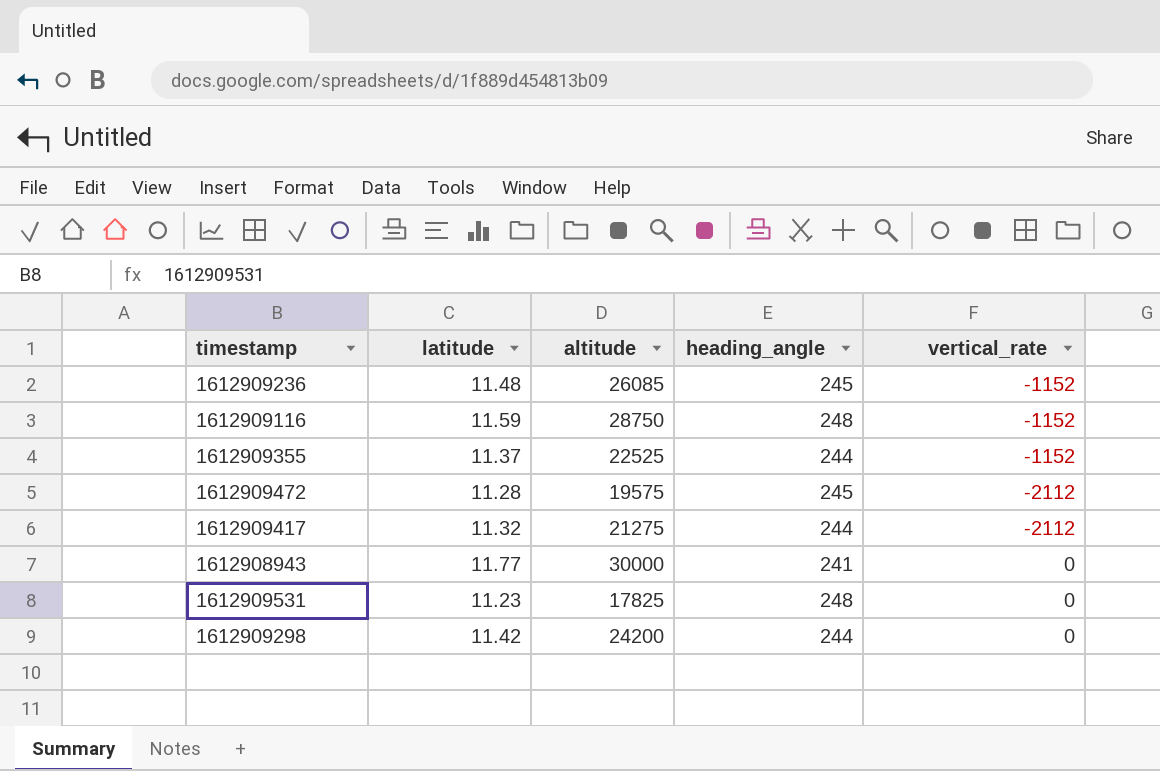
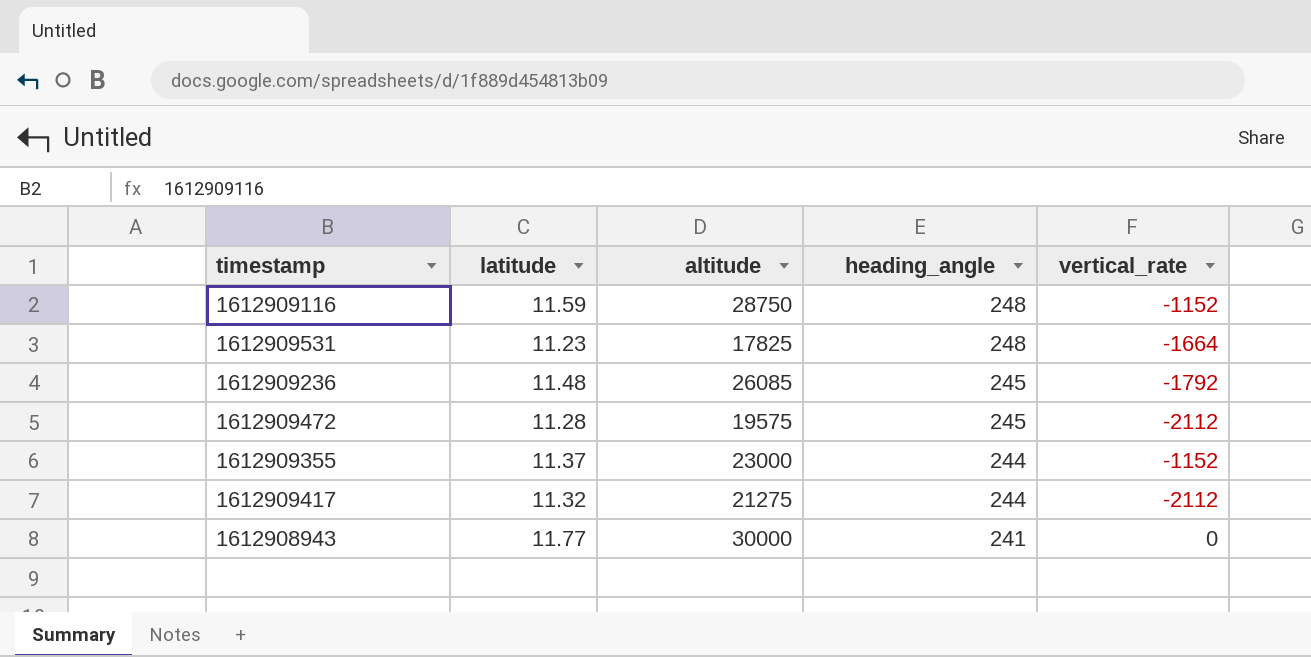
row order: none -> heading_angle descending
row 1612909298: 11.42 | 24200 | 244 | 0 -> none
1612909531 | vertical_rate: 0 -> -1664
1612909236 | vertical_rate: -1152 -> -1792
1612909355 | altitude: 22525 -> 23000

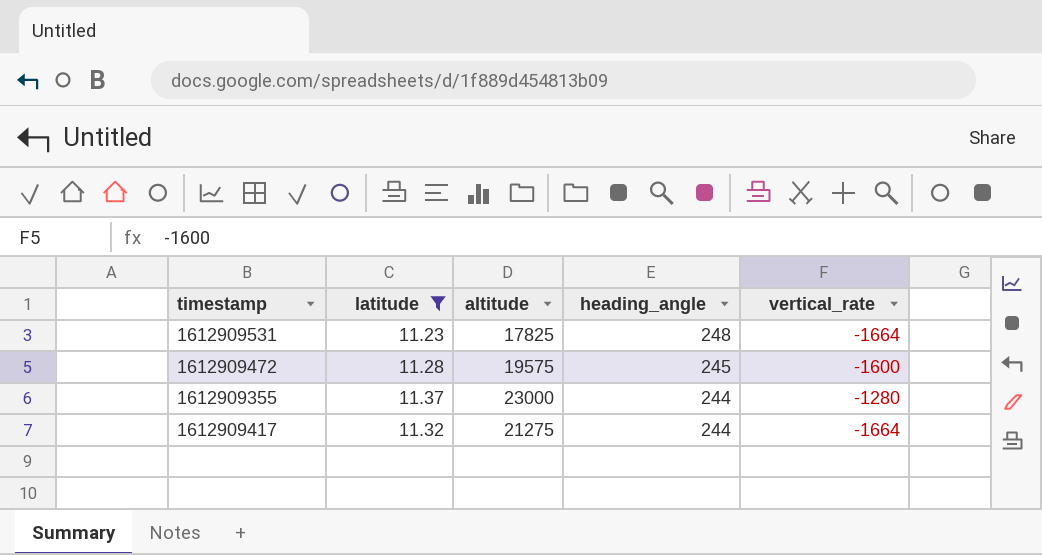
filter: none -> latitude <= 11.37
1612909472 | vertical_rate: -2112 -> -1600
1612909355 | vertical_rate: -1152 -> -1280
1612909417 | vertical_rate: -2112 -> -1664

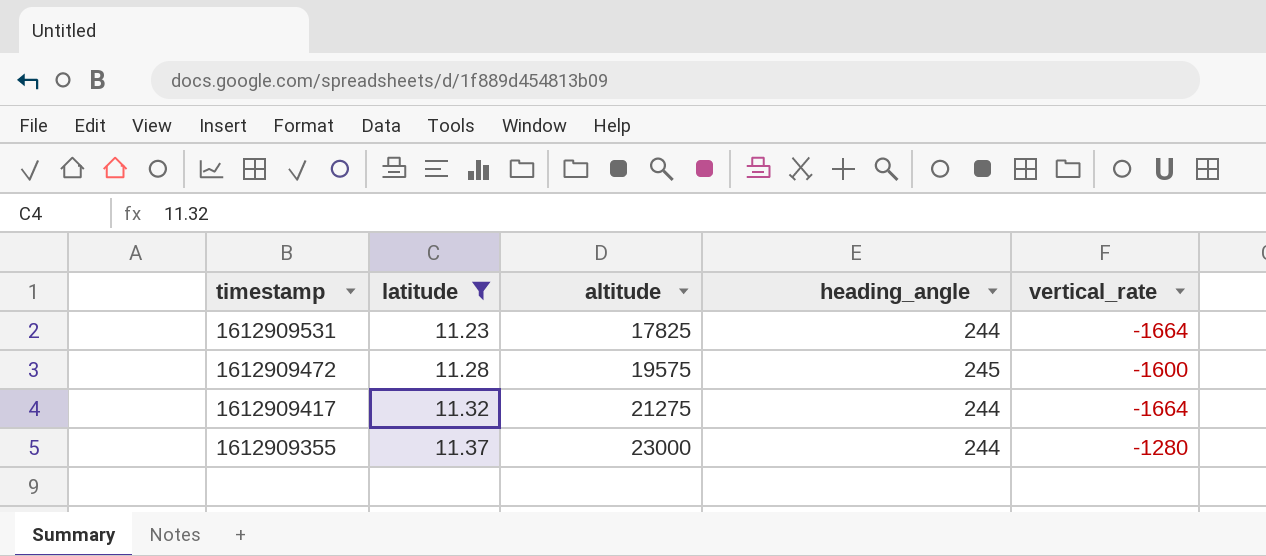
row order: heading_angle descending -> timestamp descending
1612909531 | heading_angle: 248 -> 244

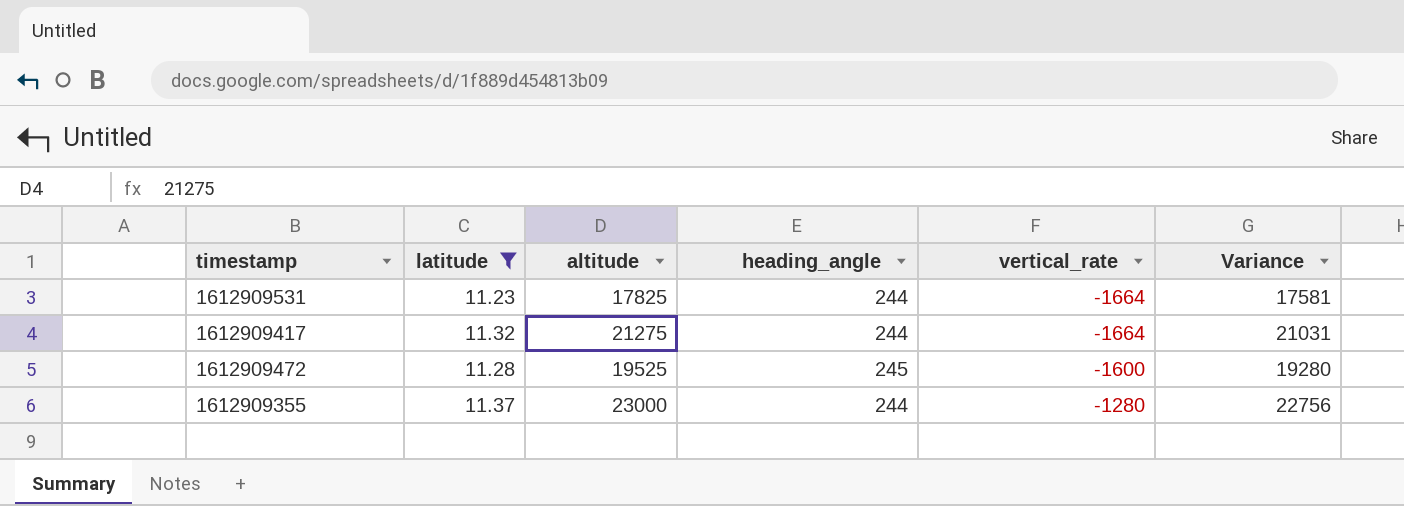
row order: timestamp descending -> vertical_rate ascending
column Variance | formula: none -> [altitude] - [heading_angle]
1612909472 | altitude: 19575 -> 19525

